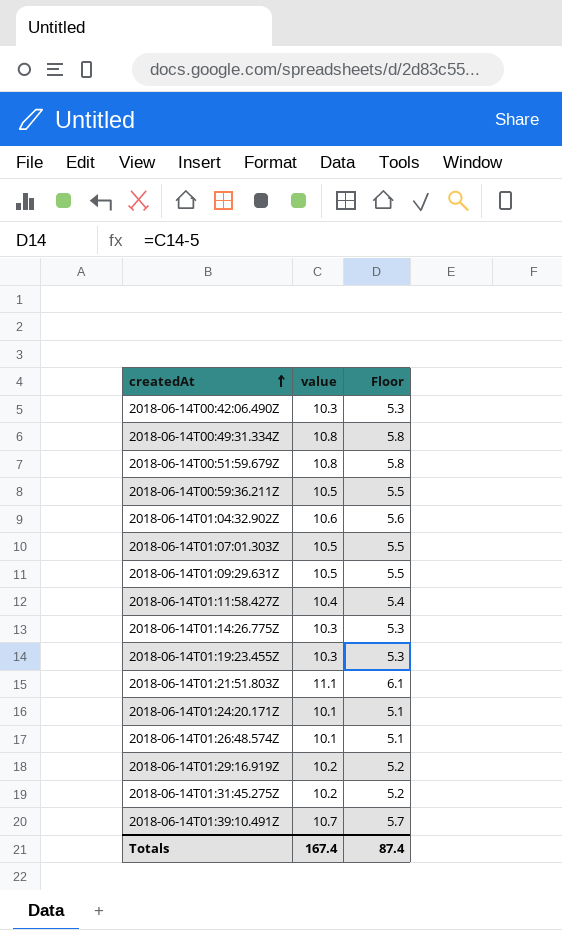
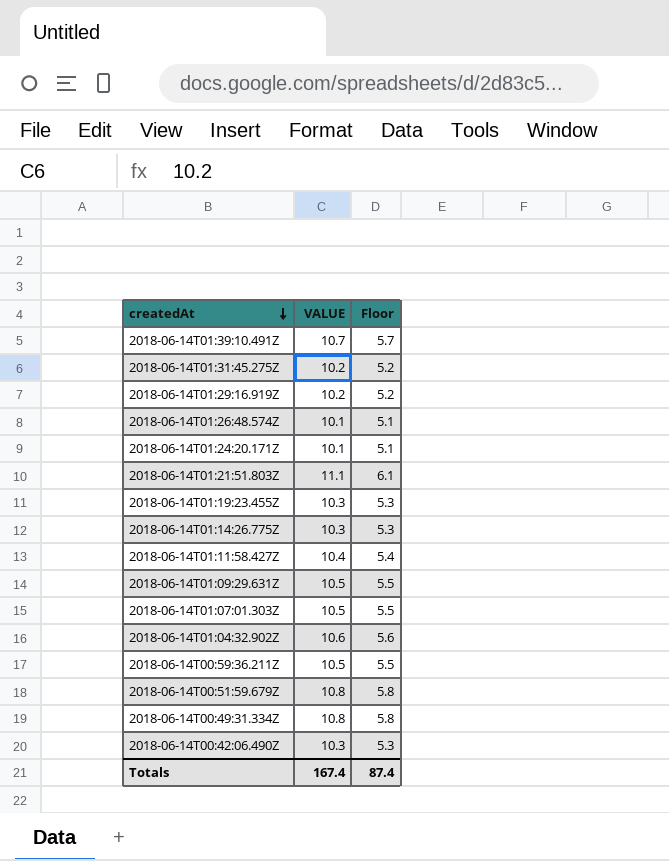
row order: createdAt ascending -> createdAt descending
column name: value -> VALUE

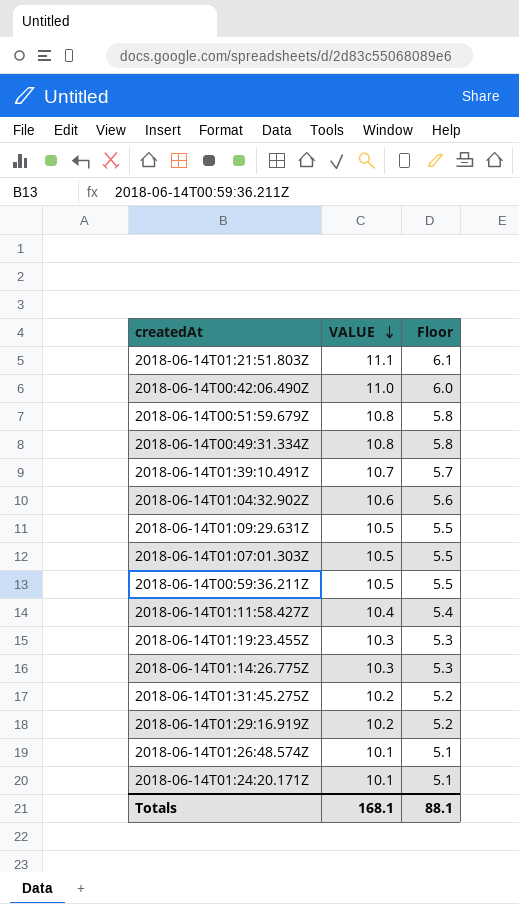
row order: createdAt descending -> VALUE descending
2018-06-14T00:42:06.490Z | VALUE: 10.3 -> 11.0
2018-06-14T00:42:06.490Z | Floor: 5.3 -> 6.0
Totals | VALUE: 167.4 -> 168.1
Totals | Floor: 87.4 -> 88.1

